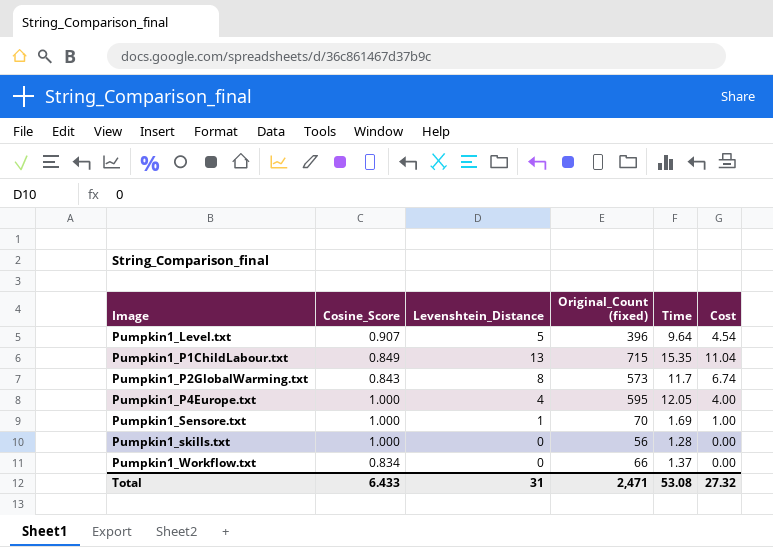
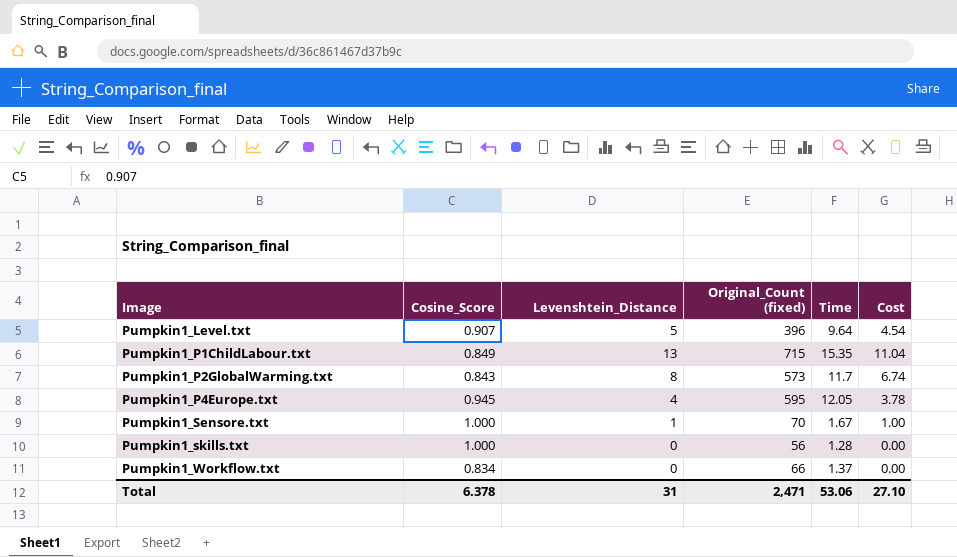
Pumpkin1_P4Europe.txt | Cosine_Score: 1.000 -> 0.945
Pumpkin1_P4Europe.txt | Cost: 4.00 -> 3.78
Pumpkin1_Sensore.txt | Time: 1.69 -> 1.67
Total | Cosine_Score: 6.433 -> 6.378
Total | Time: 53.08 -> 53.06
Total | Cost: 27.32 -> 27.10

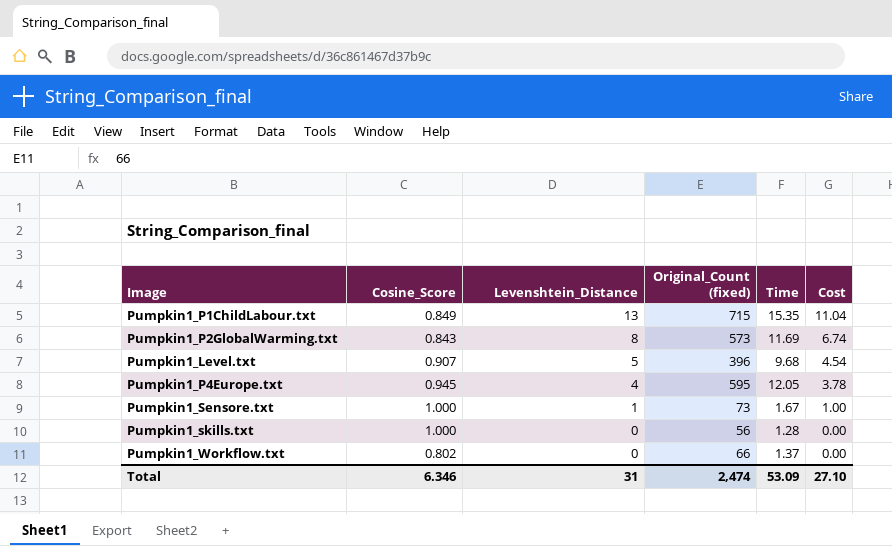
row order: Image ascending -> Levenshtein_Distance descending
Pumpkin1_P2GlobalWarming.txt | Time: 11.7 -> 11.69
Pumpkin1_Level.txt | Time: 9.64 -> 9.68
Pumpkin1_Sensore.txt | Original_Count (fixed): 70 -> 73
Pumpkin1_Workflow.txt | Cosine_Score: 0.834 -> 0.802
Total | Cosine_Score: 6.378 -> 6.346
Total | Original_Count (fixed): 2,471 -> 2,474
Total | Time: 53.06 -> 53.09

